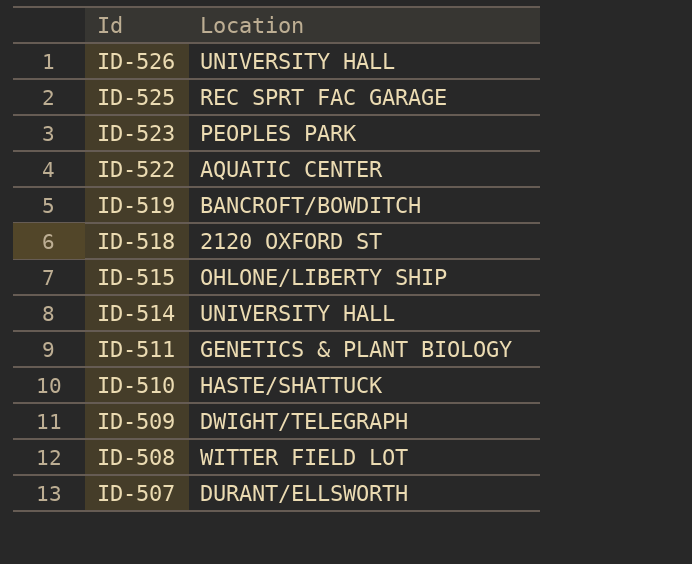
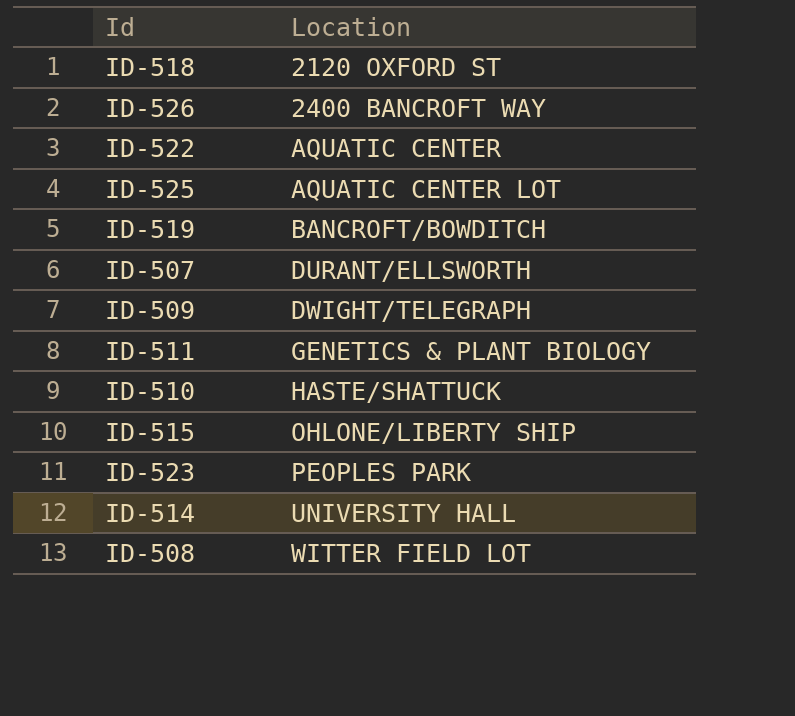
row order: Id descending -> Location ascending
ID-526 | Location: UNIVERSITY HALL -> 2400 BANCROFT WAY
ID-525 | Location: REC SPRT FAC GARAGE -> AQUATIC CENTER LOT

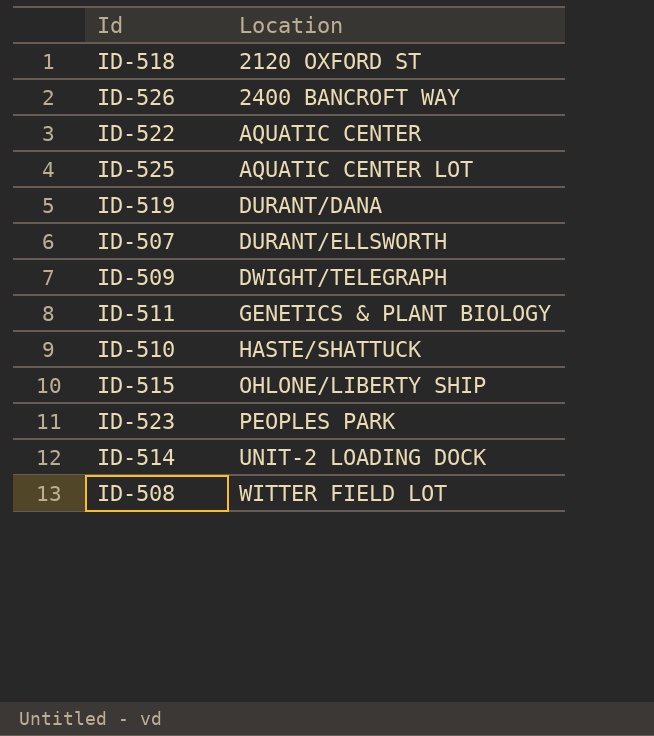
ID-519 | Location: BANCROFT/BOWDITCH -> DURANT/DANA
ID-514 | Location: UNIVERSITY HALL -> UNIT-2 LOADING DOCK

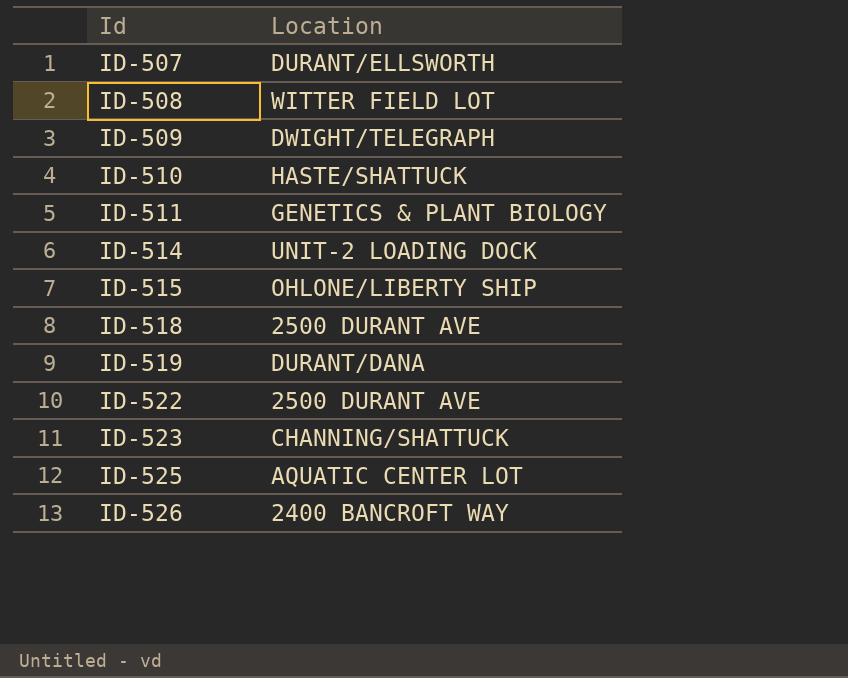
row order: Location ascending -> Id ascending
ID-518 | Location: 2120 OXFORD ST -> 2500 DURANT AVE
ID-522 | Location: AQUATIC CENTER -> 2500 DURANT AVE
ID-523 | Location: PEOPLES PARK -> CHANNING/SHATTUCK

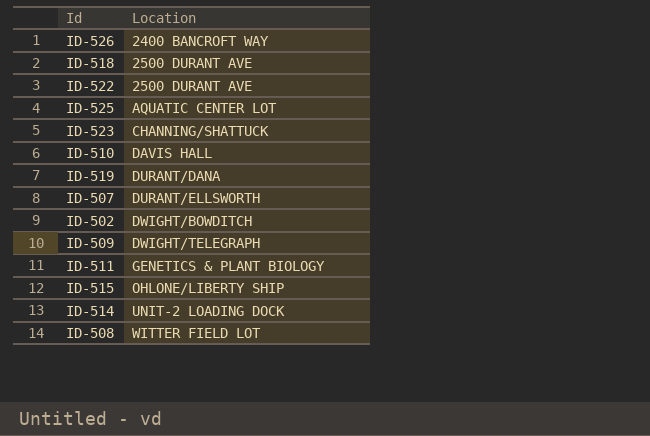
row order: Id ascending -> Location ascending
ID-510 | Location: HASTE/SHATTUCK -> DAVIS HALL
row ID-502: none -> DWIGHT/BOWDITCH

